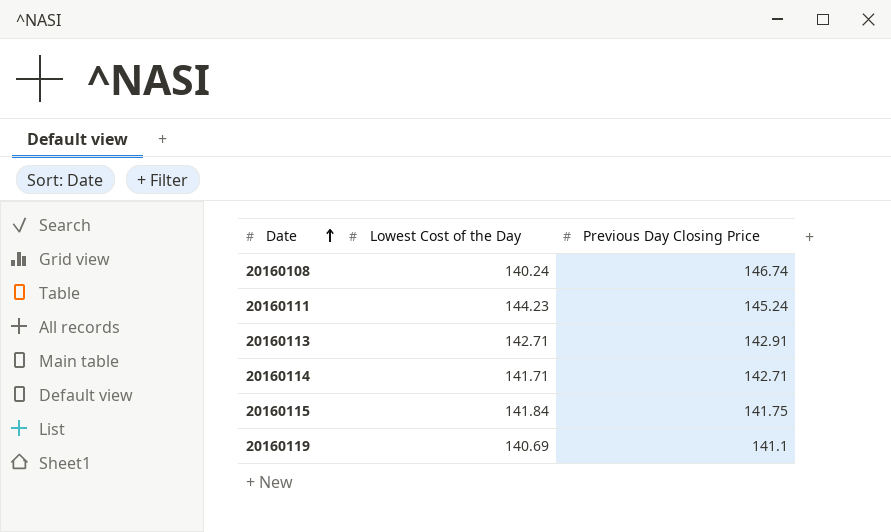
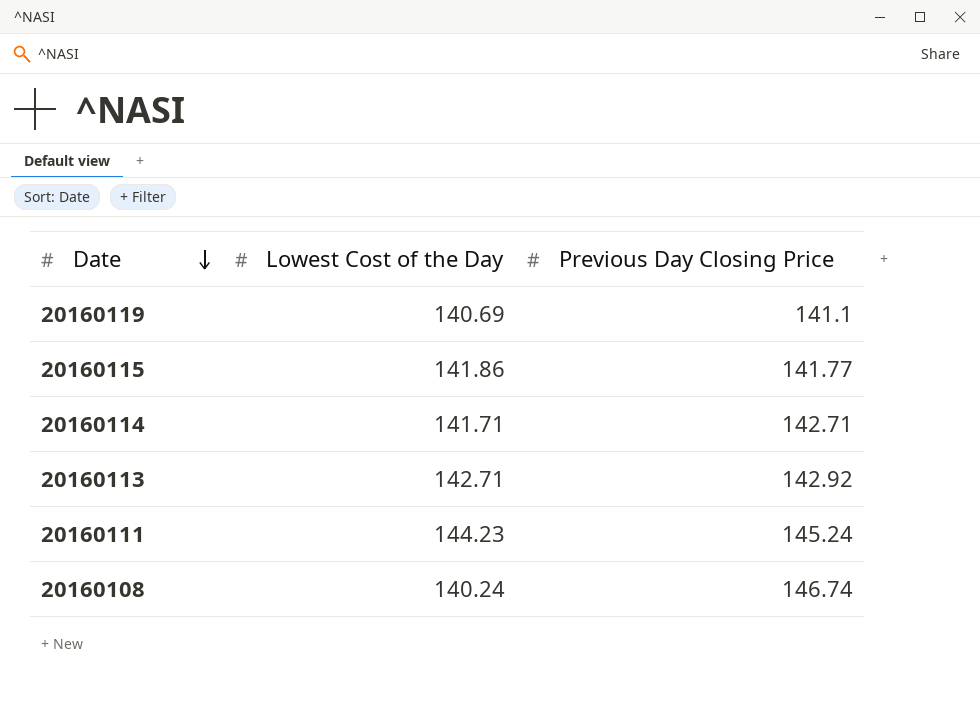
row order: Date ascending -> Date descending
20160115 | Lowest Cost of the Day: 141.84 -> 141.86
20160115 | Previous Day Closing Price: 141.75 -> 141.77
20160113 | Previous Day Closing Price: 142.91 -> 142.92

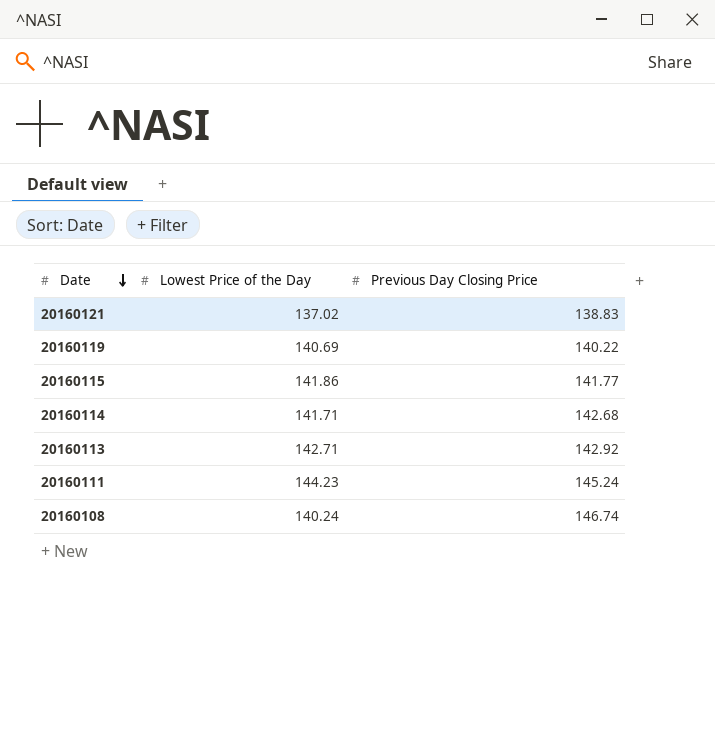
column name: Lowest Cost of the Day -> Lowest Price of the Day
row 20160121: none -> 137.02 | 138.83
20160119 | Previous Day Closing Price: 141.1 -> 140.22
20160114 | Previous Day Closing Price: 142.71 -> 142.68

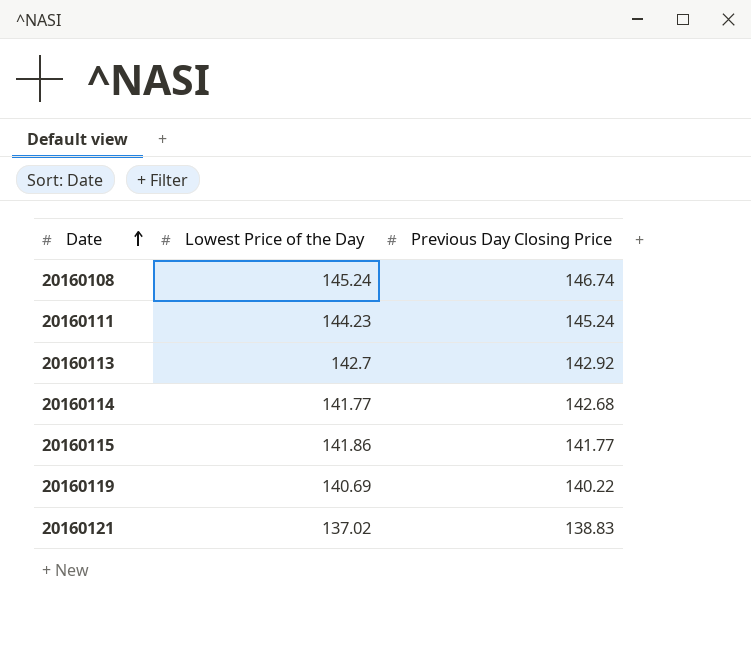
row order: Date descending -> Date ascending
20160108 | Lowest Price of the Day: 140.24 -> 145.24
20160113 | Lowest Price of the Day: 142.71 -> 142.7
20160114 | Lowest Price of the Day: 141.71 -> 141.77

